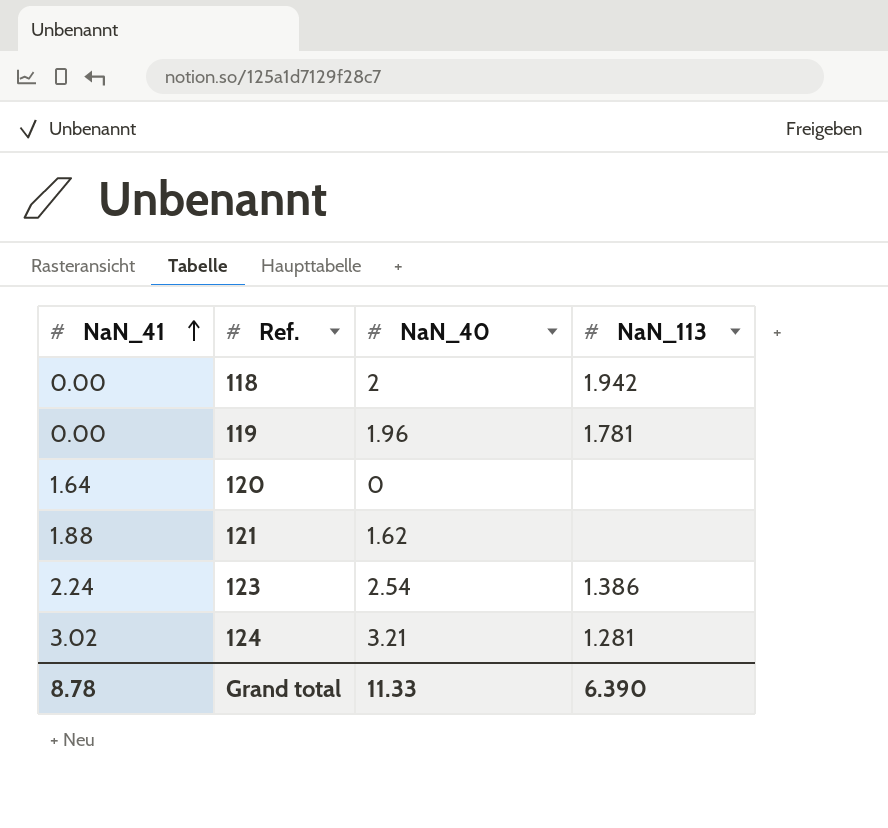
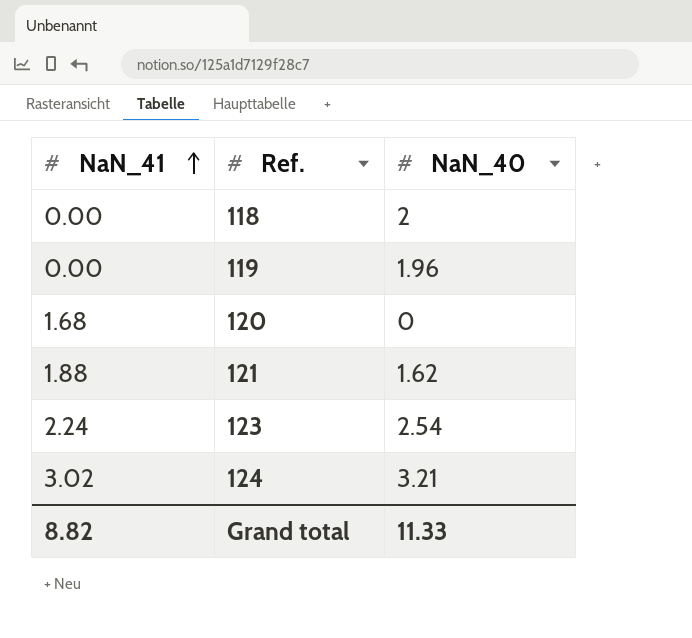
column NaN_113 | position: 4 -> none
120 | NaN_41: 1.64 -> 1.68
Grand total | NaN_41: 8.78 -> 8.82

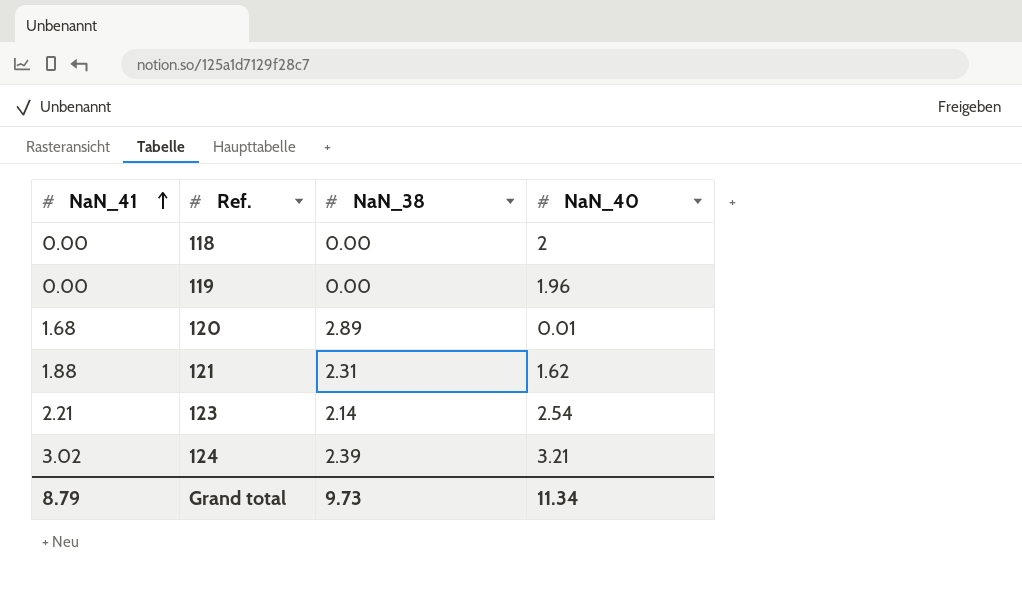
column NaN_38 | position: none -> 3
120 | NaN_40: 0 -> 0.01
123 | NaN_41: 2.24 -> 2.21
Grand total | NaN_41: 8.82 -> 8.79
Grand total | NaN_40: 11.33 -> 11.34

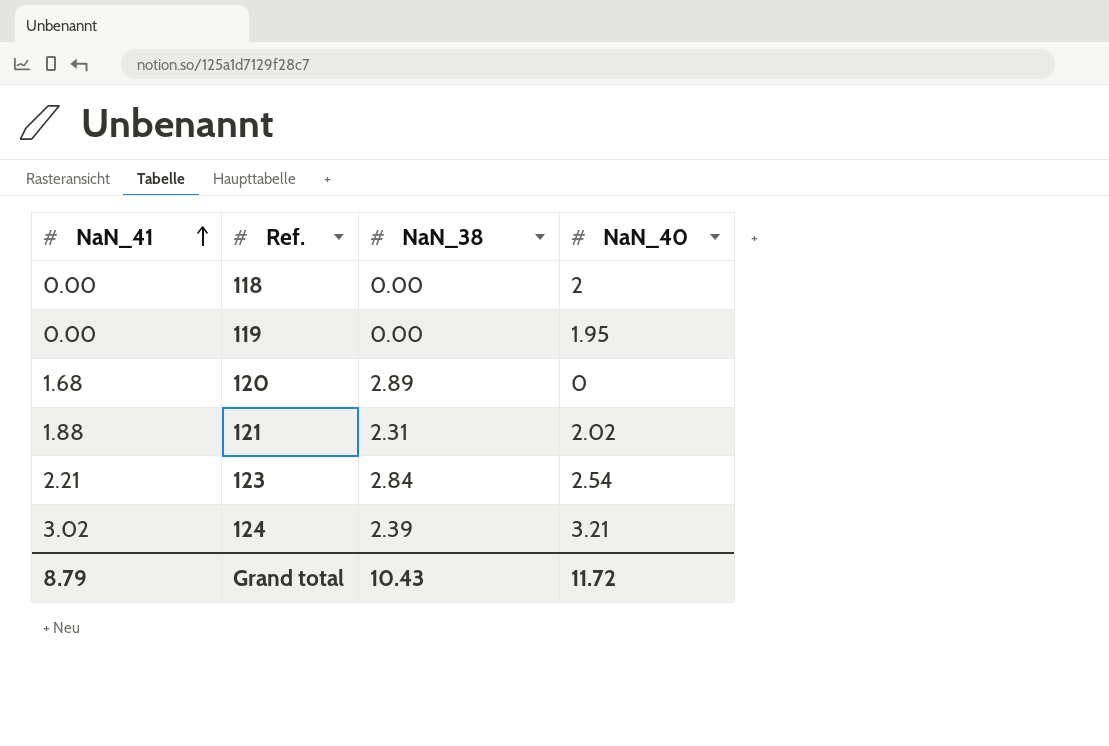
119 | NaN_40: 1.96 -> 1.95
120 | NaN_40: 0.01 -> 0
121 | NaN_40: 1.62 -> 2.02
123 | NaN_38: 2.14 -> 2.84
Grand total | NaN_38: 9.73 -> 10.43
Grand total | NaN_40: 11.34 -> 11.72

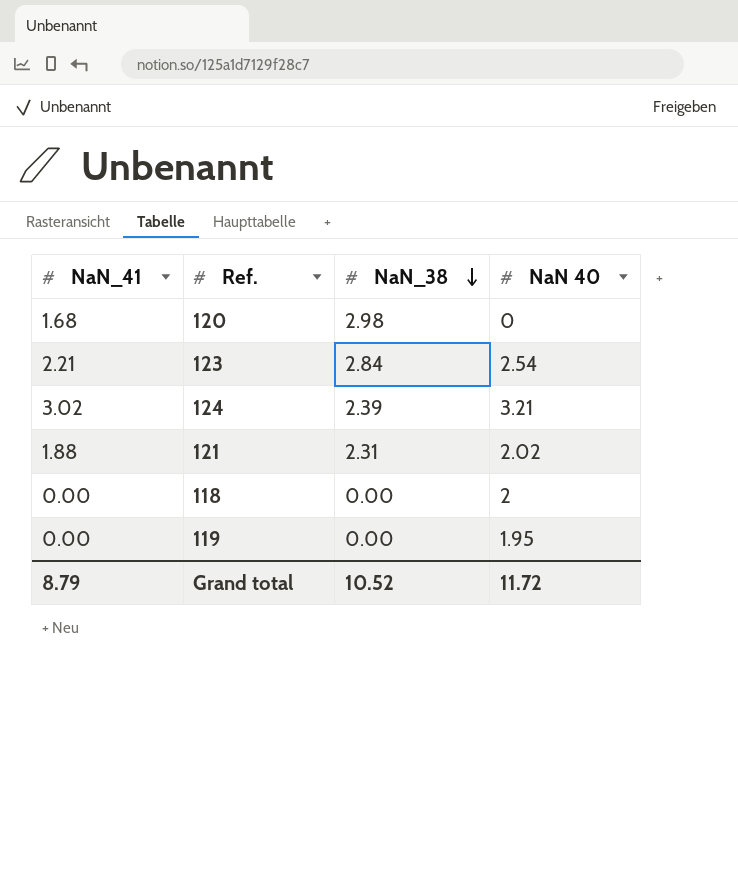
row order: NaN_41 ascending -> NaN_38 descending
column name: NaN_40 -> NaN 40
120 | NaN_38: 2.89 -> 2.98
Grand total | NaN_38: 10.43 -> 10.52

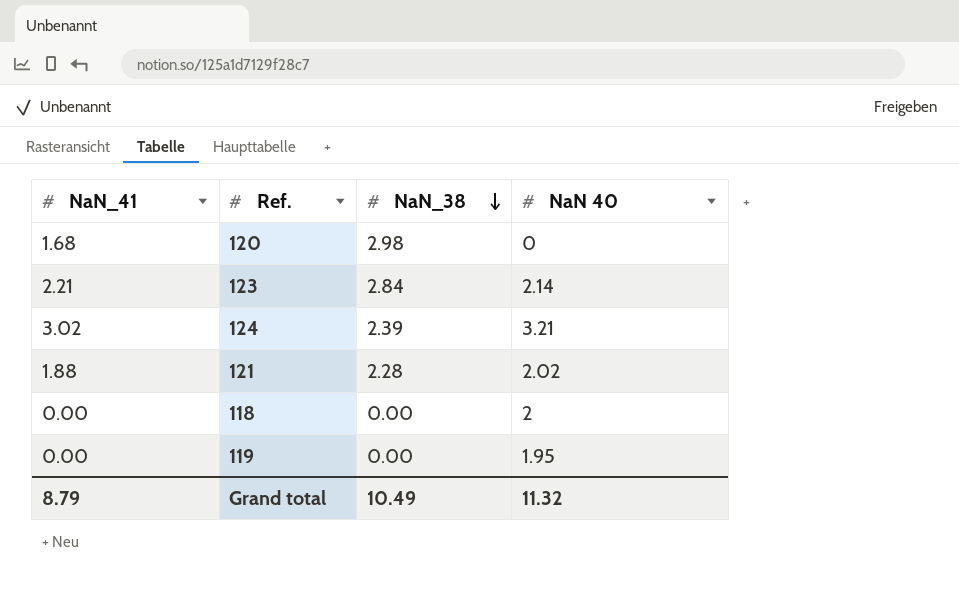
123 | NaN 40: 2.54 -> 2.14
121 | NaN_38: 2.31 -> 2.28
Grand total | NaN_38: 10.52 -> 10.49
Grand total | NaN 40: 11.72 -> 11.32

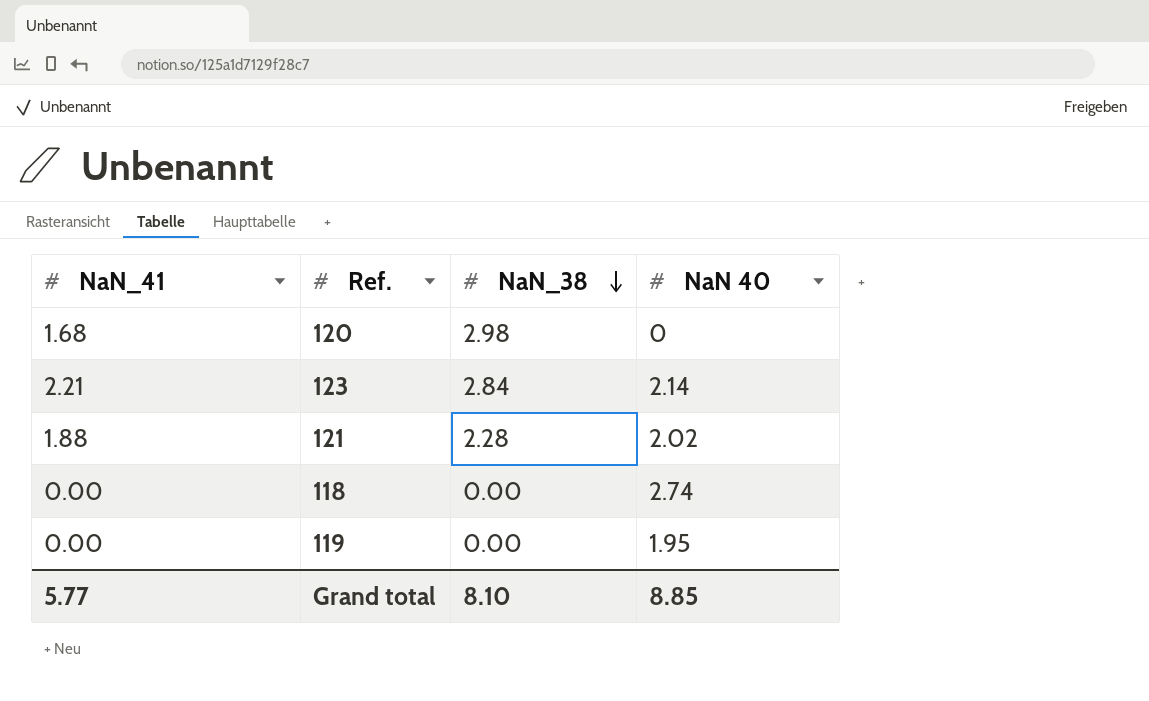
row 124: 3.02 | 2.39 | 3.21 -> none
118 | NaN 40: 2 -> 2.74
Grand total | NaN_41: 8.79 -> 5.77
Grand total | NaN_38: 10.49 -> 8.10
Grand total | NaN 40: 11.32 -> 8.85

